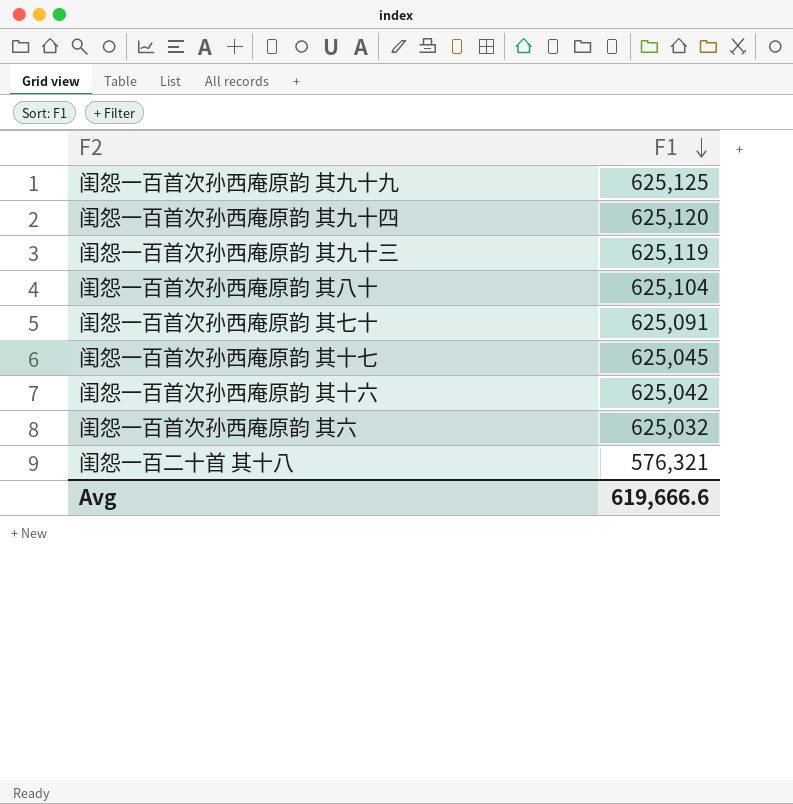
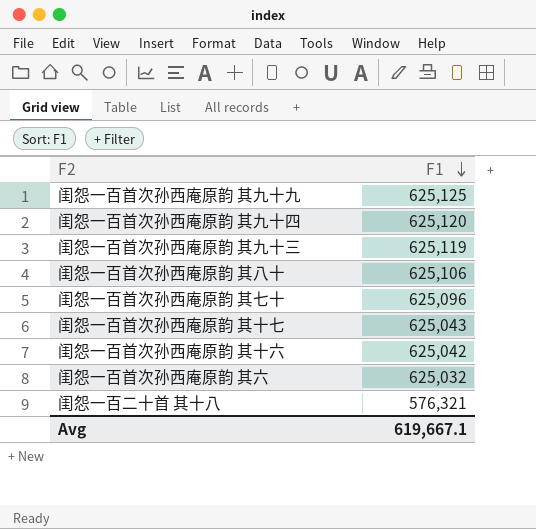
闺怨一百首次孙西庵原韵 其八十 | F1: 625,104 -> 625,106
闺怨一百首次孙西庵原韵 其七十 | F1: 625,091 -> 625,096
闺怨一百首次孙西庵原韵 其十七 | F1: 625,045 -> 625,043
Avg | F1: 619,666.6 -> 619,667.1

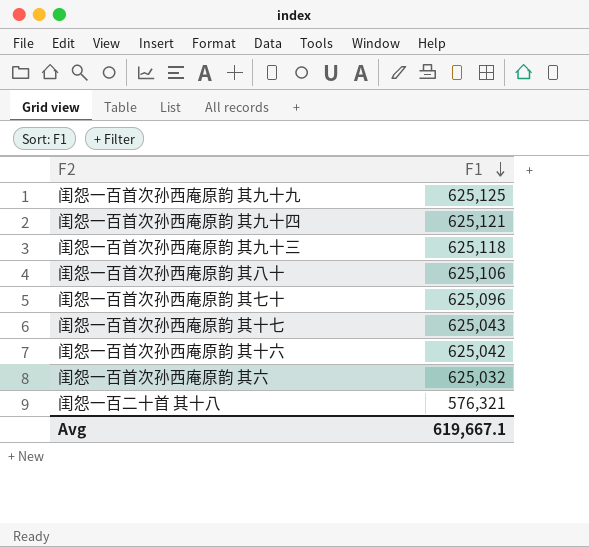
闺怨一百首次孙西庵原韵 其九十四 | F1: 625,120 -> 625,121
闺怨一百首次孙西庵原韵 其九十三 | F1: 625,119 -> 625,118

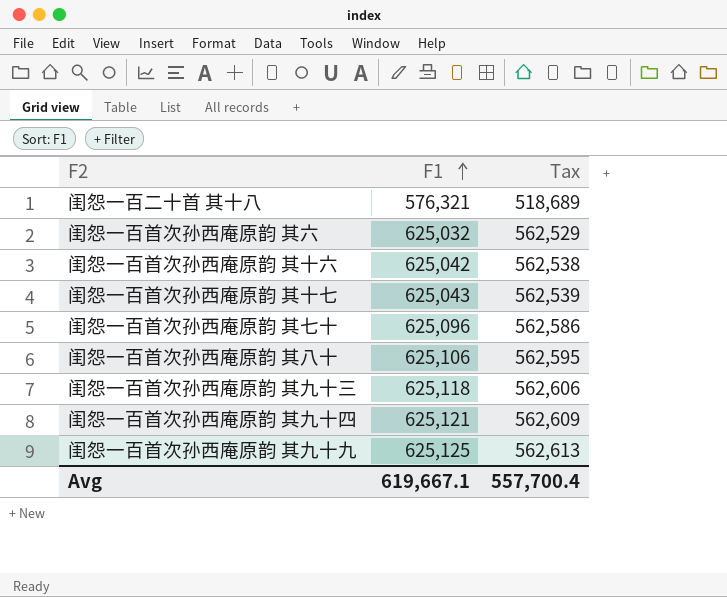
row order: F1 descending -> F1 ascending
column Tax | formula: none -> [F1] * 0.9

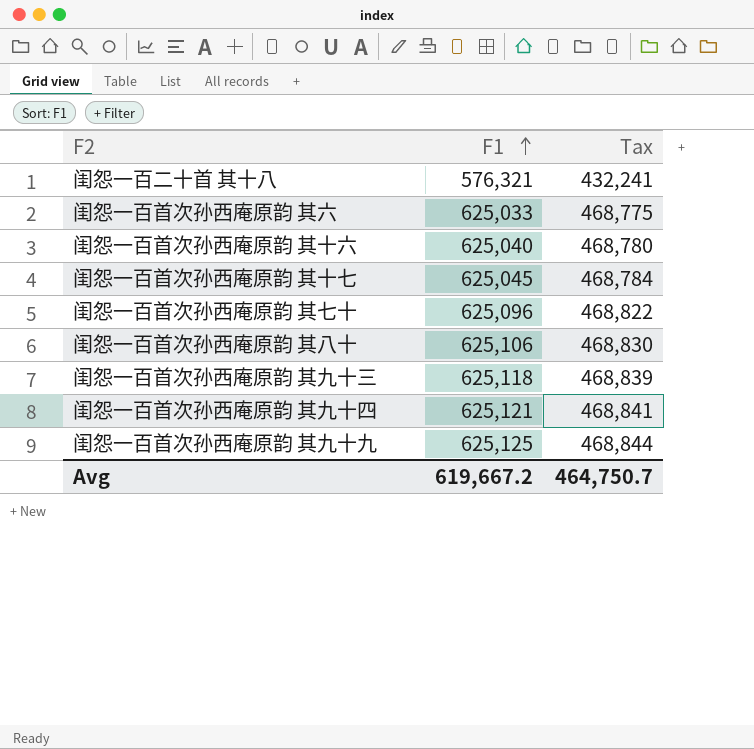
column Tax | formula: [F1] * 0.9 -> [F1] * 0.75
闺怨一百首次孙西庵原韵 其六 | F1: 625,032 -> 625,033
闺怨一百首次孙西庵原韵 其十六 | F1: 625,042 -> 625,040
闺怨一百首次孙西庵原韵 其十七 | F1: 625,043 -> 625,045
Avg | F1: 619,667.1 -> 619,667.2
Avg | Tax: 557,700.4 -> 464,750.7

